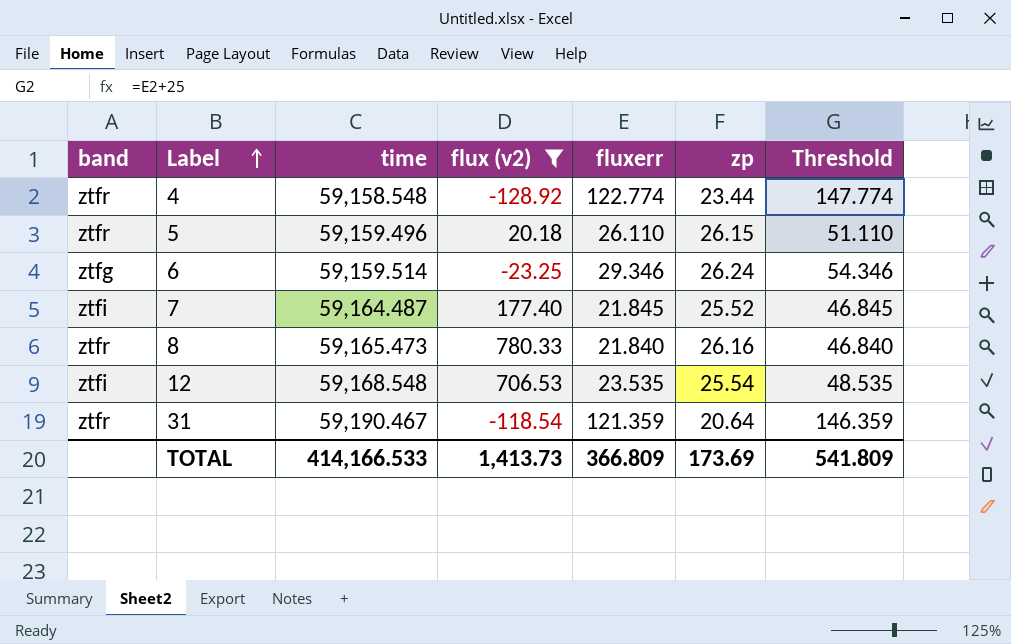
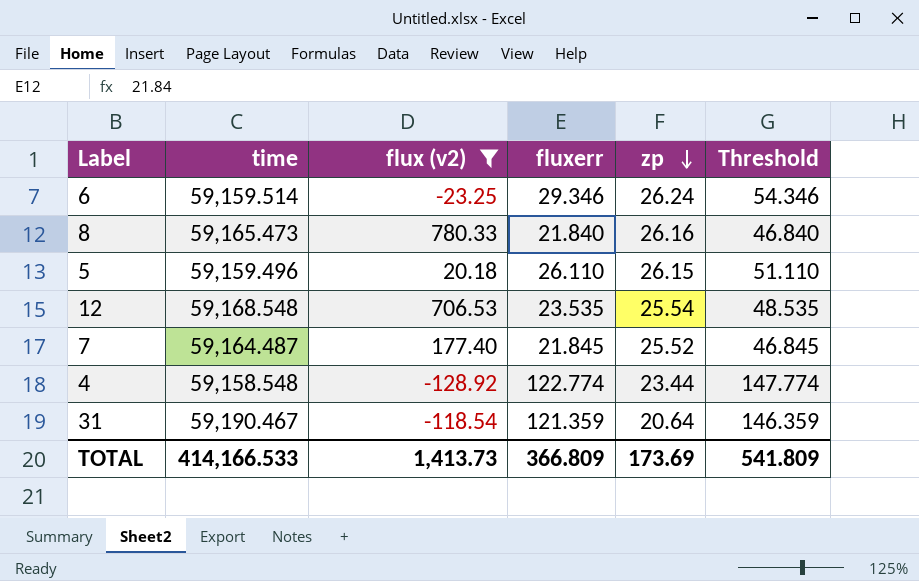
row order: Label ascending -> zp descending
column band | position: 1 -> none

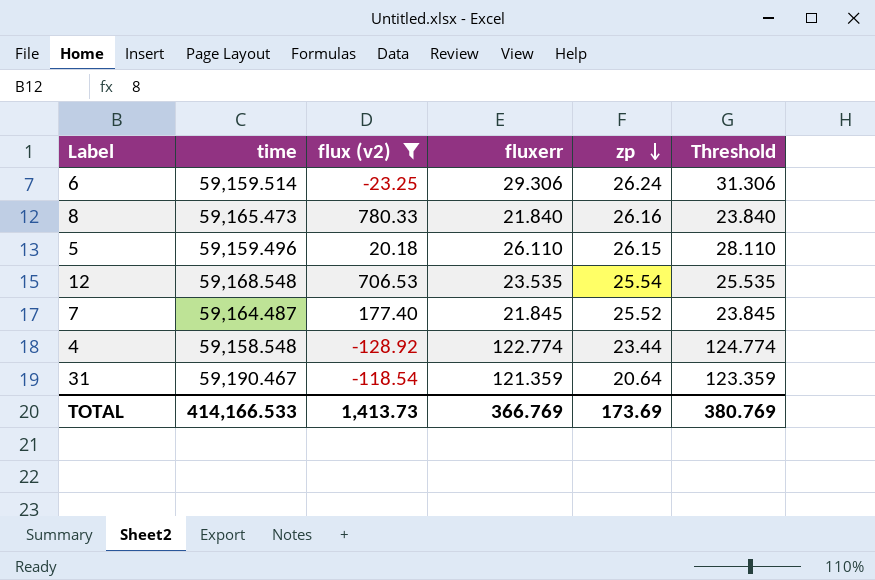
column Threshold | formula: [fluxerr] + 25 -> [fluxerr] + 2
6 | fluxerr: 29.346 -> 29.306
TOTAL | fluxerr: 366.809 -> 366.769
TOTAL | Threshold: 541.809 -> 380.769

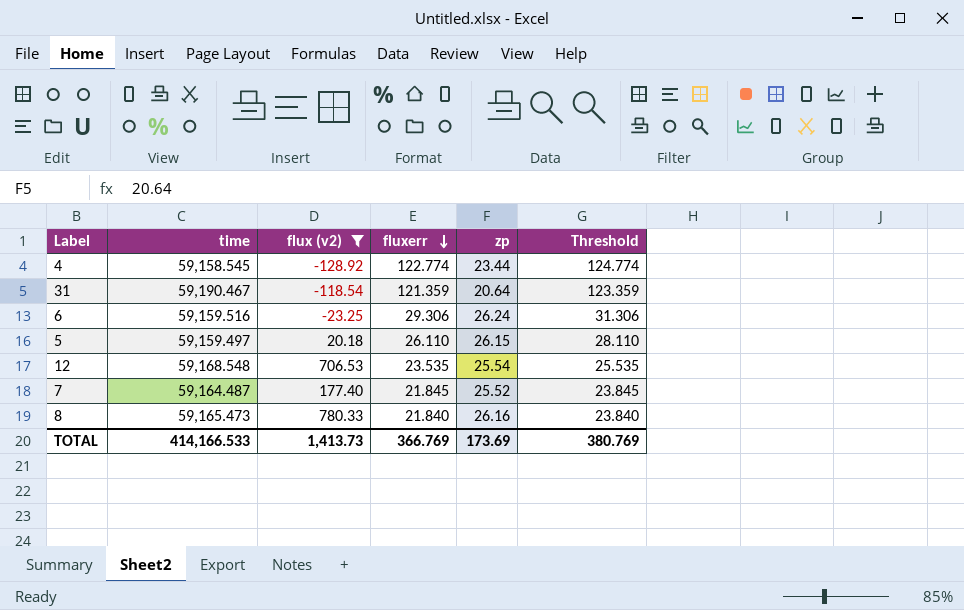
row order: zp descending -> fluxerr descending
4 | time: 59,158.548 -> 59,158.545
6 | time: 59,159.514 -> 59,159.516
5 | time: 59,159.496 -> 59,159.497

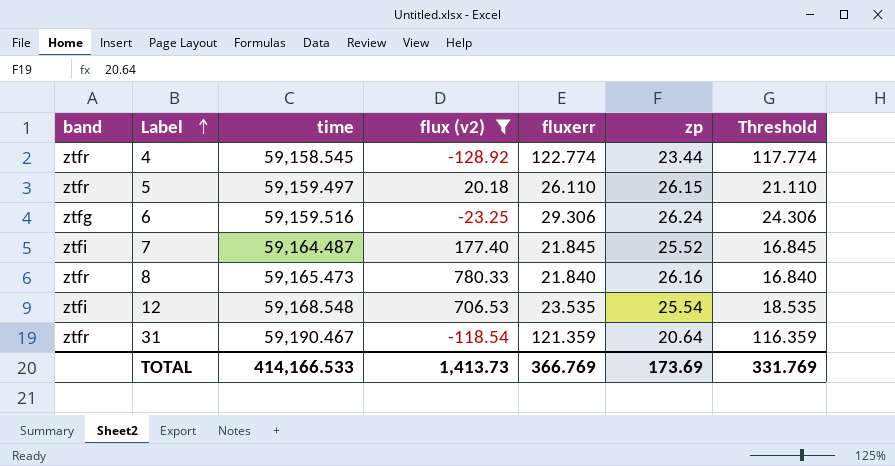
row order: fluxerr descending -> Label ascending
column band | position: none -> 1
column Threshold | formula: [fluxerr] + 2 -> [fluxerr] - 5
TOTAL | Threshold: 380.769 -> 331.769

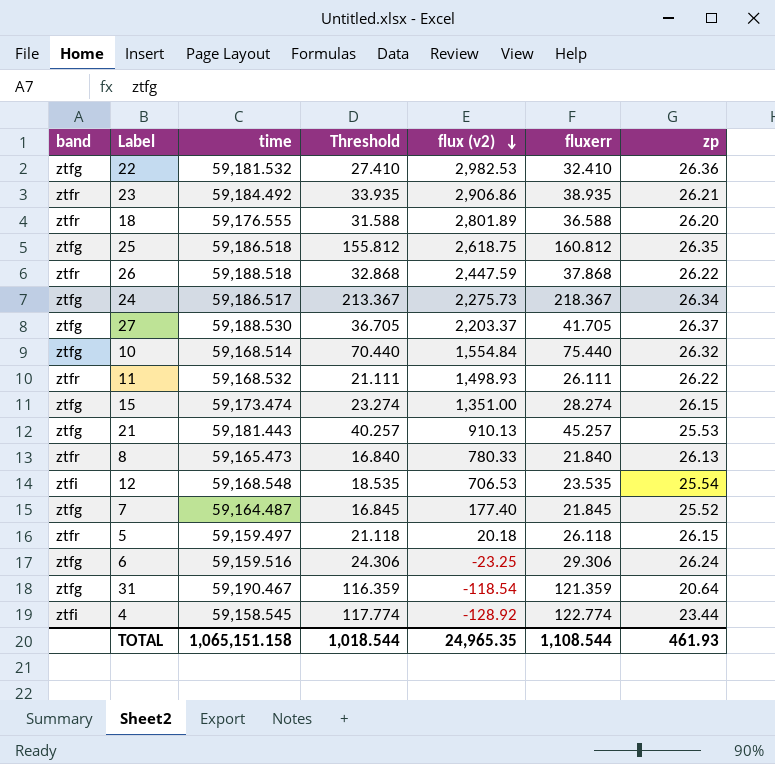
filter: flux (v2) <= 780.33 -> none
row order: Label ascending -> flux (v2) descending
column Threshold | position: 7 -> 4
8 | zp: 26.16 -> 26.13
7 | band: ztfi -> ztfg
5 | Threshold: 21.110 -> 21.118
5 | fluxerr: 26.110 -> 26.118
31 | band: ztfr -> ztfg
4 | band: ztfr -> ztfi
TOTAL | time: 414,166.533 -> 1,065,151.158
TOTAL | Threshold: 331.769 -> 1,018.544
TOTAL | flux (v2): 1,413.73 -> 24,965.35
TOTAL | fluxerr: 366.769 -> 1,108.544
TOTAL | zp: 173.69 -> 461.93

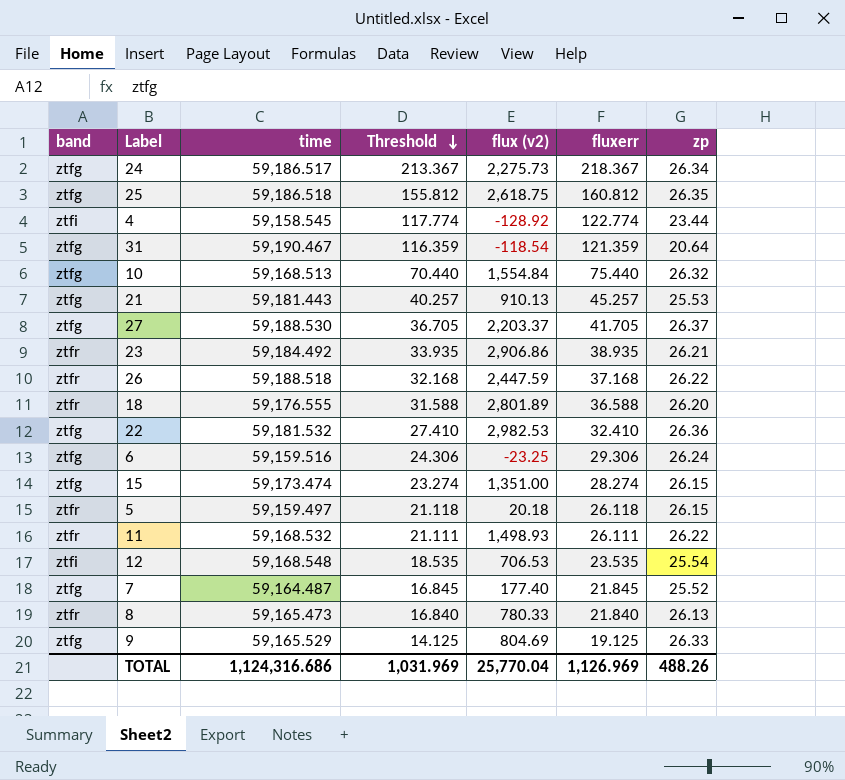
row order: flux (v2) descending -> Threshold descending
10 | time: 59,168.514 -> 59,168.513
26 | Threshold: 32.868 -> 32.168
26 | fluxerr: 37.868 -> 37.168
row 9: none -> ztfg | 59,165.529 | 14.125 | 804.69 | 19.125 | 26.33
TOTAL | time: 1,065,151.158 -> 1,124,316.686
TOTAL | Threshold: 1,018.544 -> 1,031.969
TOTAL | flux (v2): 24,965.35 -> 25,770.04
TOTAL | fluxerr: 1,108.544 -> 1,126.969
TOTAL | zp: 461.93 -> 488.26

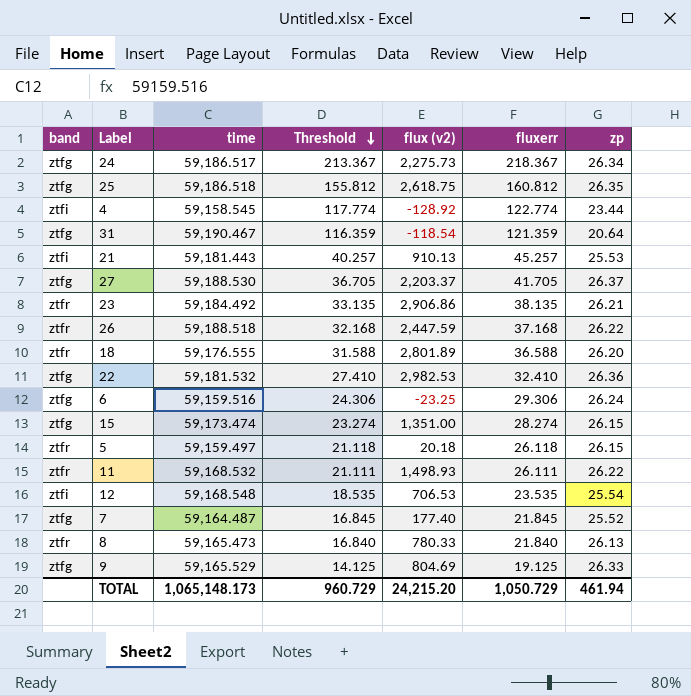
row 10: ztfg | 59,168.513 | 70.440 | 1,554.84 | 75.440 | 26.32 -> none
21 | band: ztfg -> ztfi
23 | Threshold: 33.935 -> 33.135
23 | fluxerr: 38.935 -> 38.135
TOTAL | time: 1,124,316.686 -> 1,065,148.173
TOTAL | Threshold: 1,031.969 -> 960.729
TOTAL | flux (v2): 25,770.04 -> 24,215.20
TOTAL | fluxerr: 1,126.969 -> 1,050.729
TOTAL | zp: 488.26 -> 461.94

